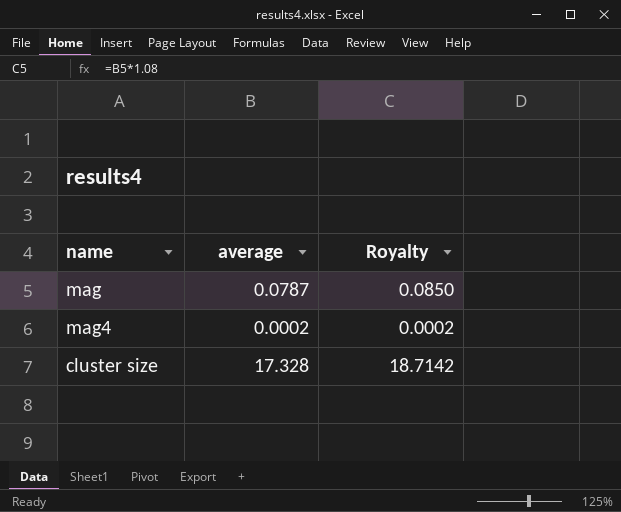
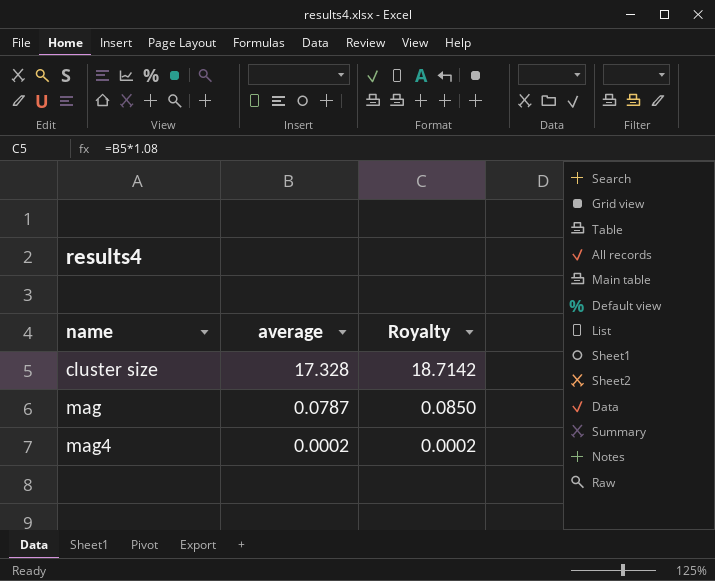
row order: none -> name ascending

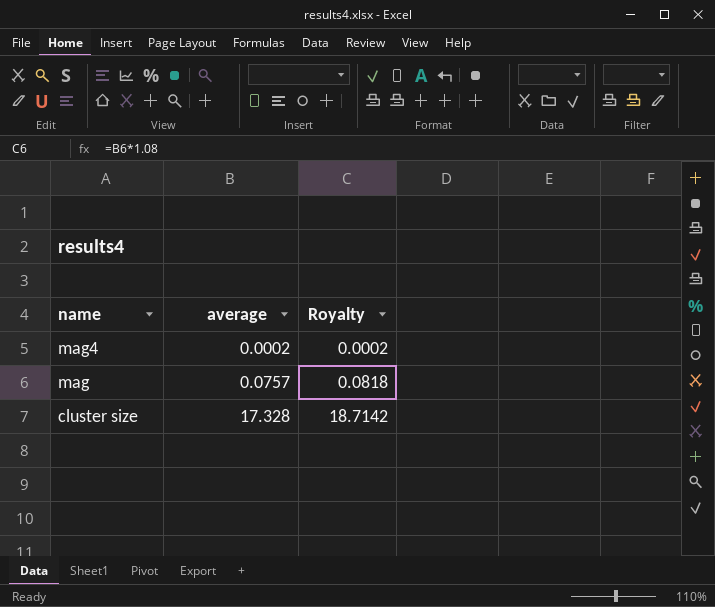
row order: name ascending -> name descending
mag | average: 0.0787 -> 0.0757
mag | Royalty: 0.0850 -> 0.0818

